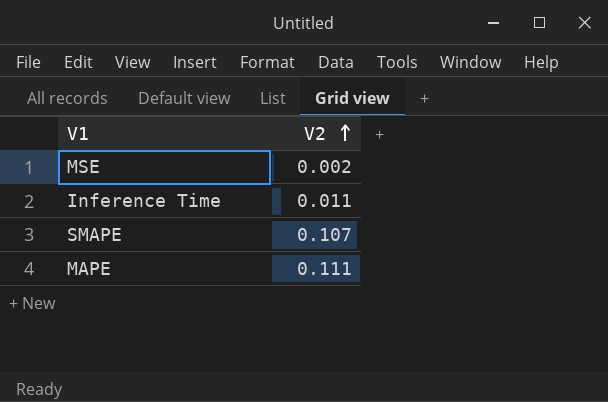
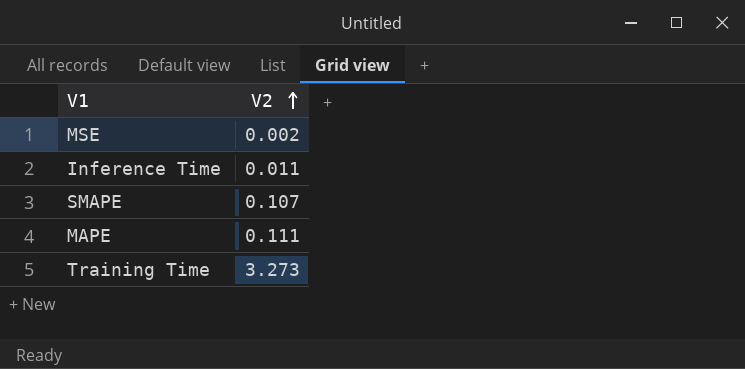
row Training Time: none -> 3.273

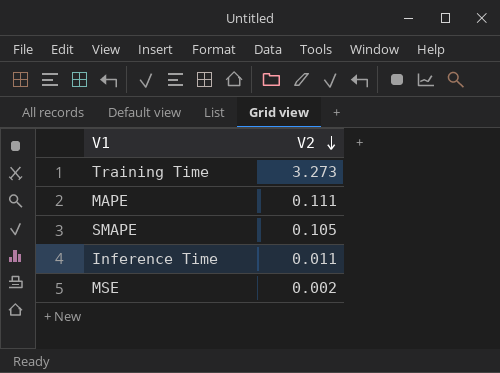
row order: V2 ascending -> V2 descending
SMAPE | V2: 0.107 -> 0.105

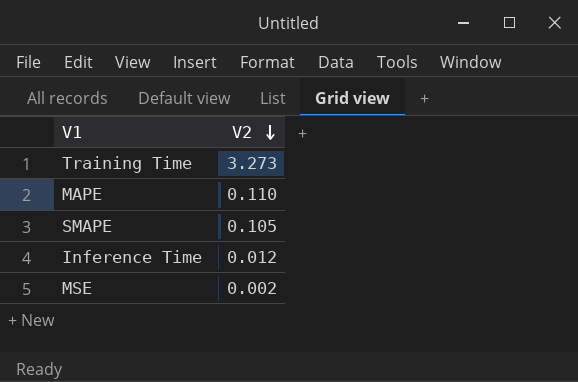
MAPE | V2: 0.111 -> 0.110
Inference Time | V2: 0.011 -> 0.012

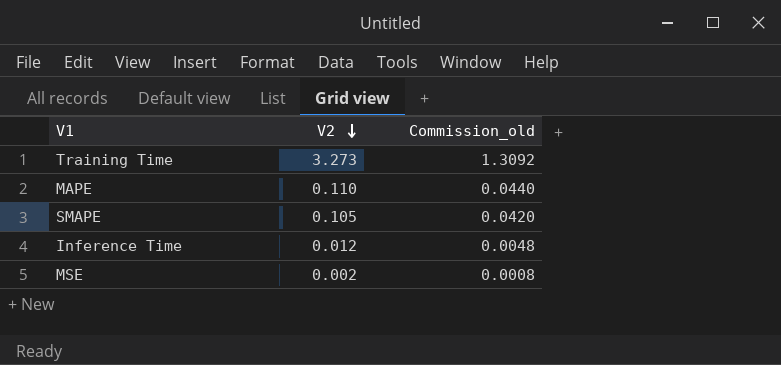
column Commission_old | formula: none -> [V2] * 0.4

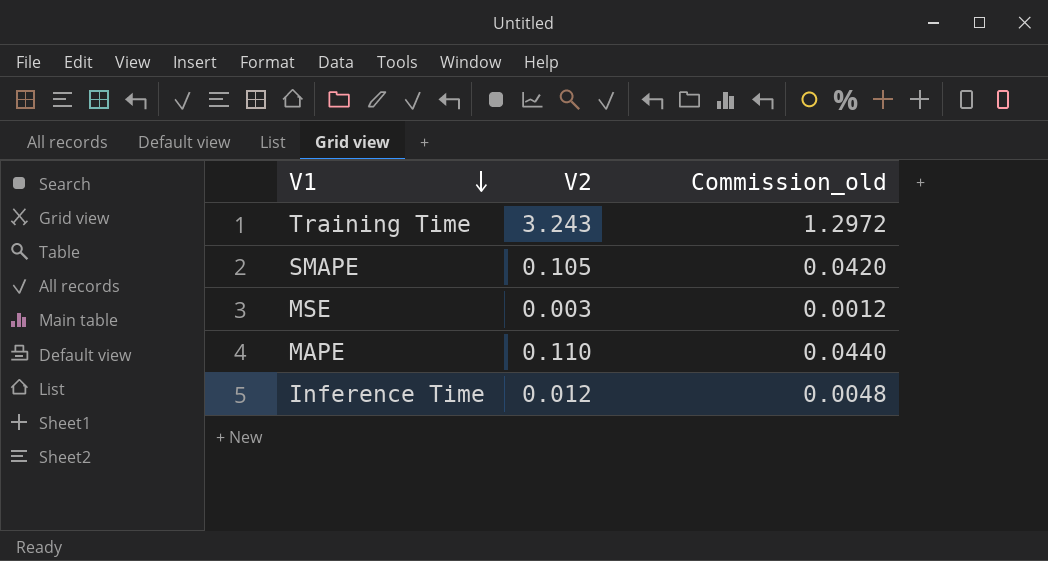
row order: V2 descending -> V1 descending
Training Time | V2: 3.273 -> 3.243
Training Time | Commission_old: 1.3092 -> 1.2972
MSE | V2: 0.002 -> 0.003
MSE | Commission_old: 0.0008 -> 0.0012

